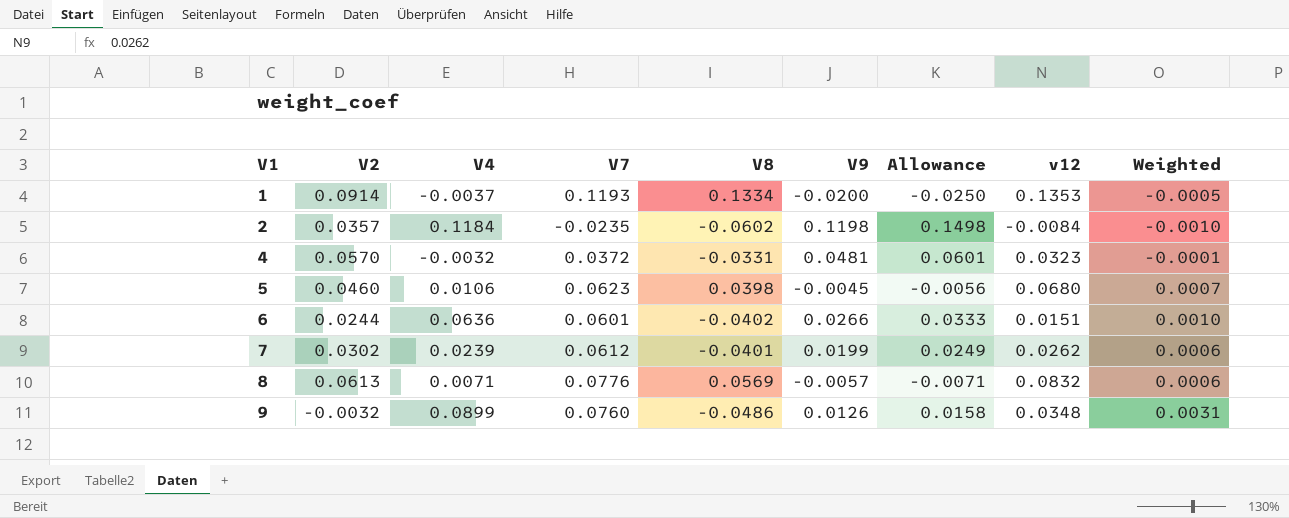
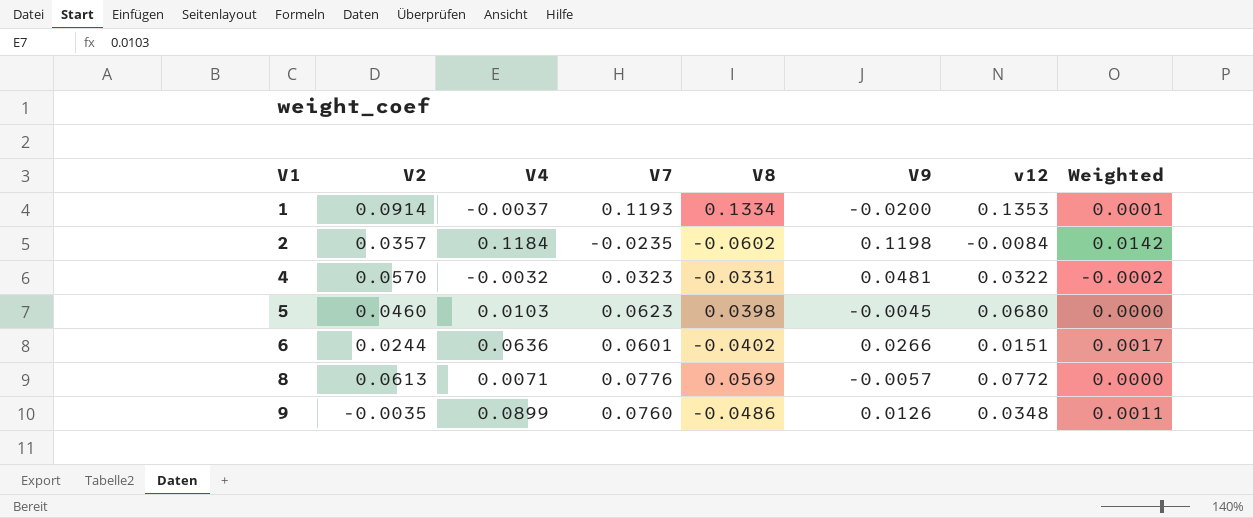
column Allowance | formula: [V9] * 1.25 -> none
column Weighted | formula: [V4] * [v12] -> [V4] * [V9]
row 7: 0.0302 | 0.0239 | 0.0612 | -0.0401 | 0.0199 | 0.0249 | 0.0262 | 0.0006 -> none
4 | V7: 0.0372 -> 0.0323
4 | v12: 0.0323 -> 0.0322
5 | V4: 0.0106 -> 0.0103
8 | v12: 0.0832 -> 0.0772
9 | V2: -0.0032 -> -0.0035

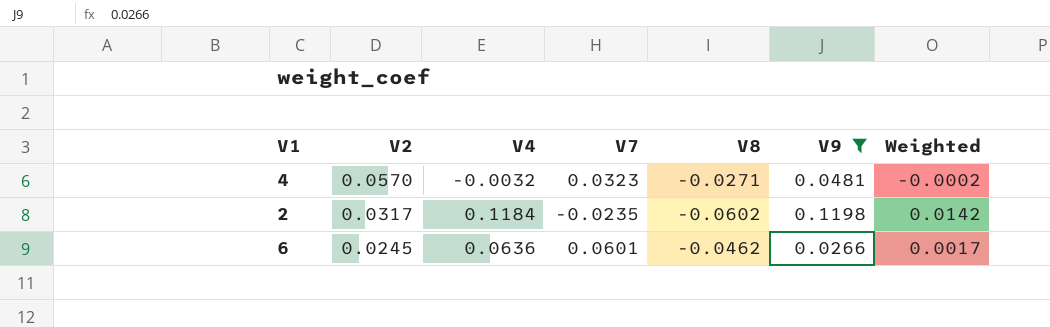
filter: none -> V9 >= 0.0266
row order: V1 ascending -> V2 descending
column v12 | position: 7 -> none
4 | V8: -0.0331 -> -0.0271
2 | V2: 0.0357 -> 0.0317
6 | V2: 0.0244 -> 0.0245
6 | V8: -0.0402 -> -0.0462

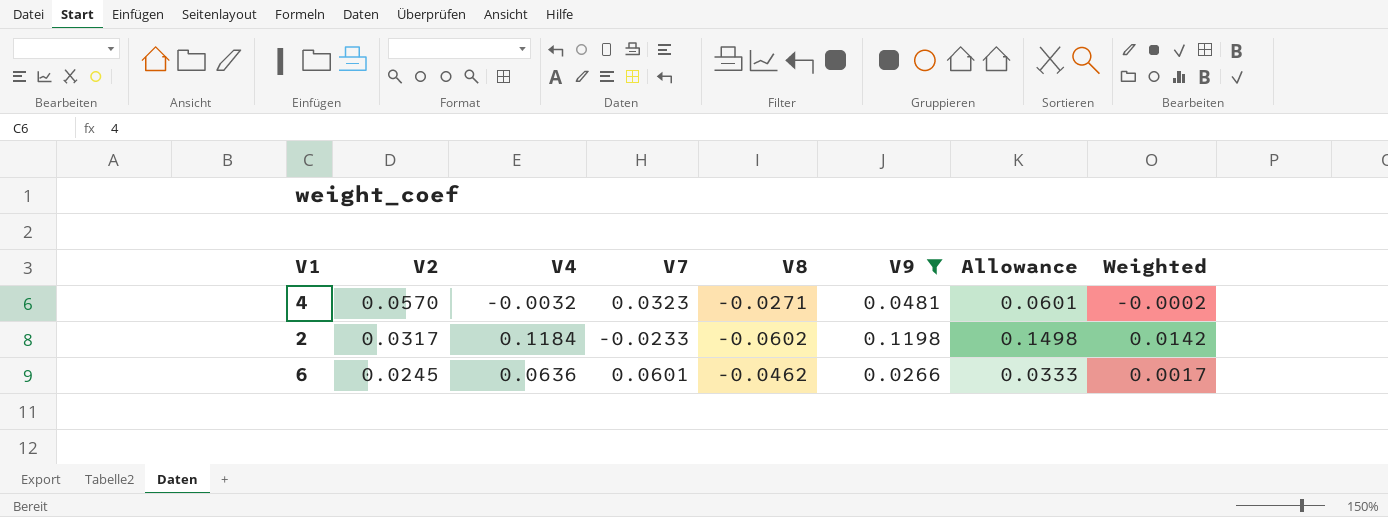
column Allowance | formula: none -> [V9] * 1.25
2 | V7: -0.0235 -> -0.0233

